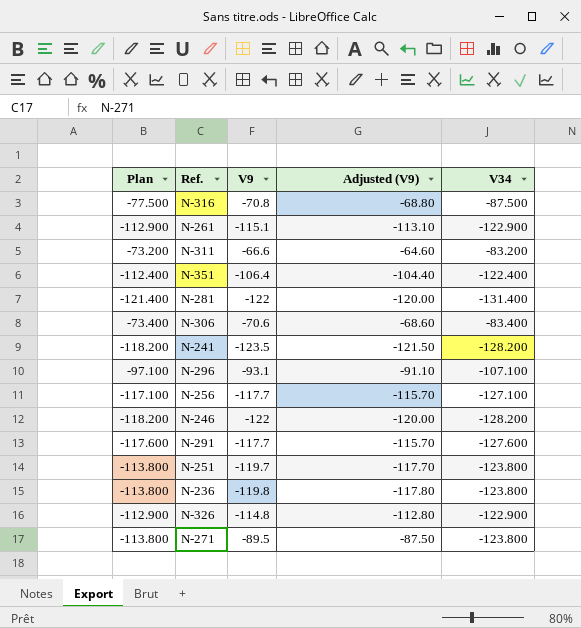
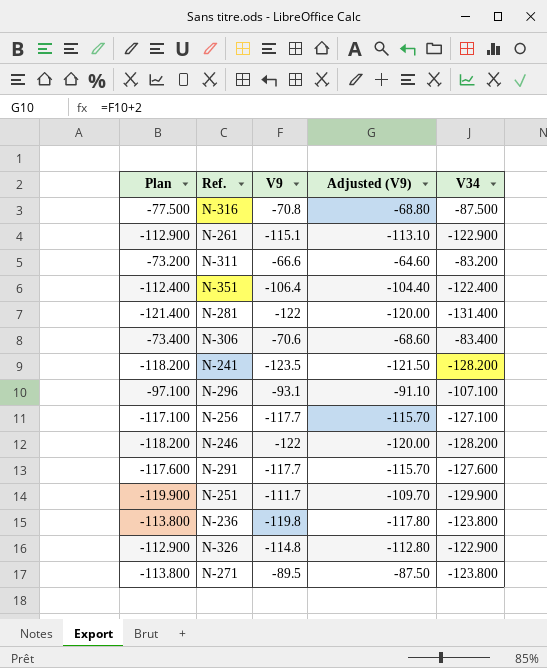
N-251 | Plan: -113.800 -> -119.900
N-251 | V9: -119.7 -> -111.7
N-251 | Adjusted (V9): -117.70 -> -109.70
N-251 | V34: -123.800 -> -129.900

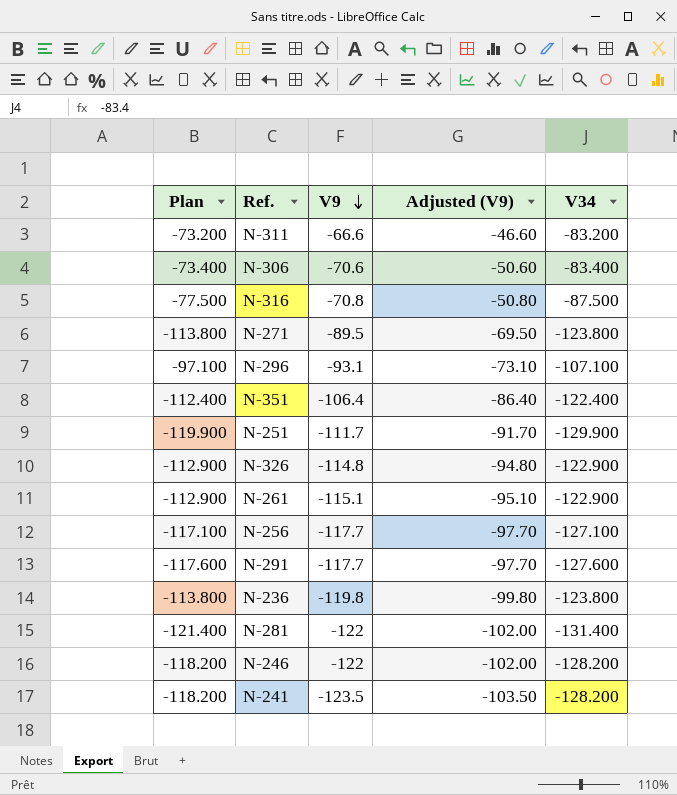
row order: none -> V9 descending
column Adjusted (V9) | formula: [V9] + 2 -> [V9] + 20

